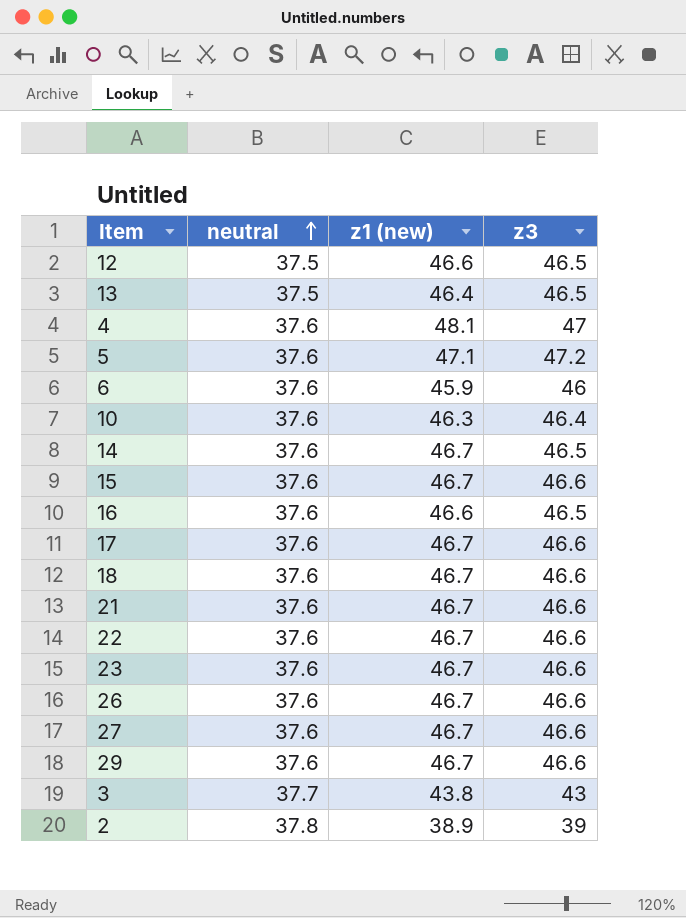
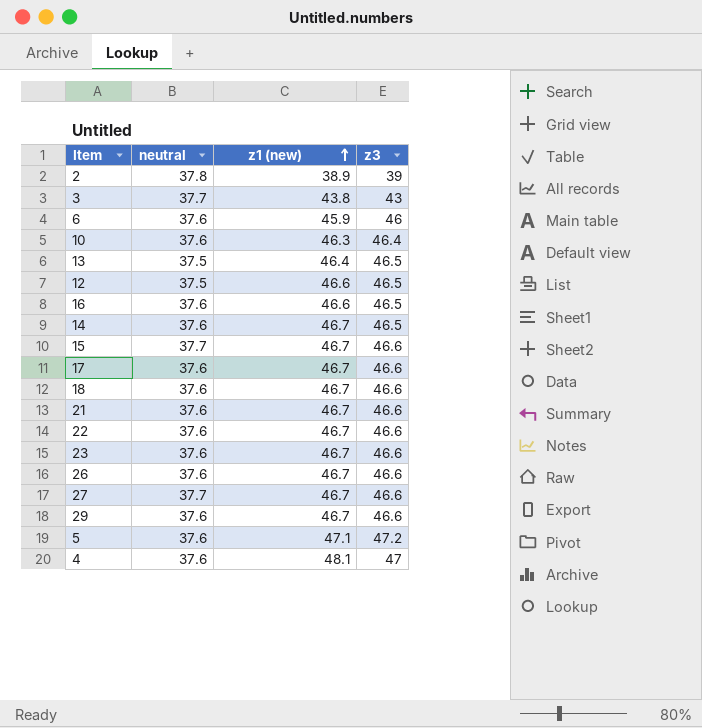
row order: neutral ascending -> z1 (new) ascending
15 | neutral: 37.6 -> 37.7
27 | neutral: 37.6 -> 37.7

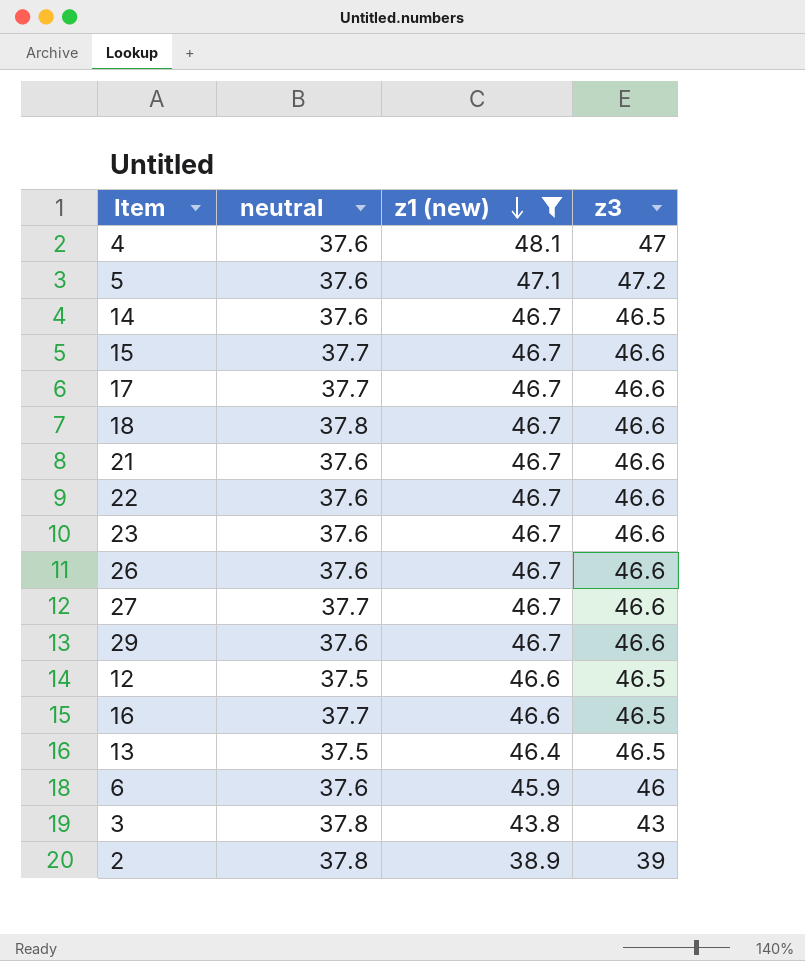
filter: none -> z1 (new) != 46.3
row order: z1 (new) ascending -> z1 (new) descending
17 | neutral: 37.6 -> 37.7
18 | neutral: 37.6 -> 37.8
16 | neutral: 37.6 -> 37.7
3 | neutral: 37.7 -> 37.8

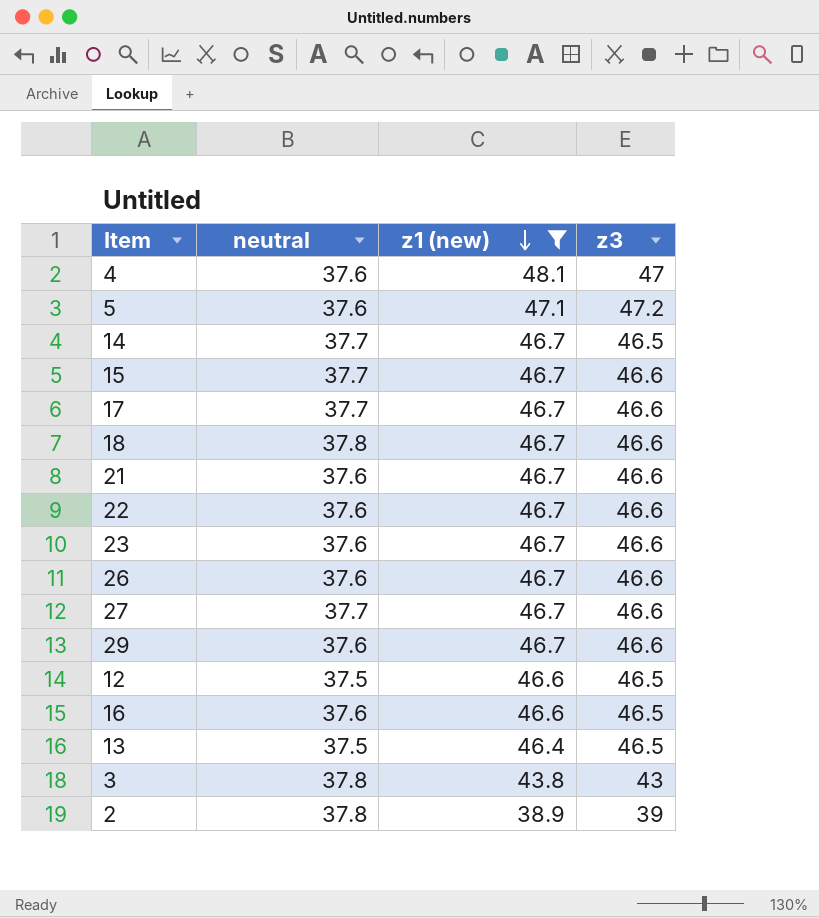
row 6: 37.6 | 45.9 | 46 -> none
14 | neutral: 37.6 -> 37.7
16 | neutral: 37.7 -> 37.6

